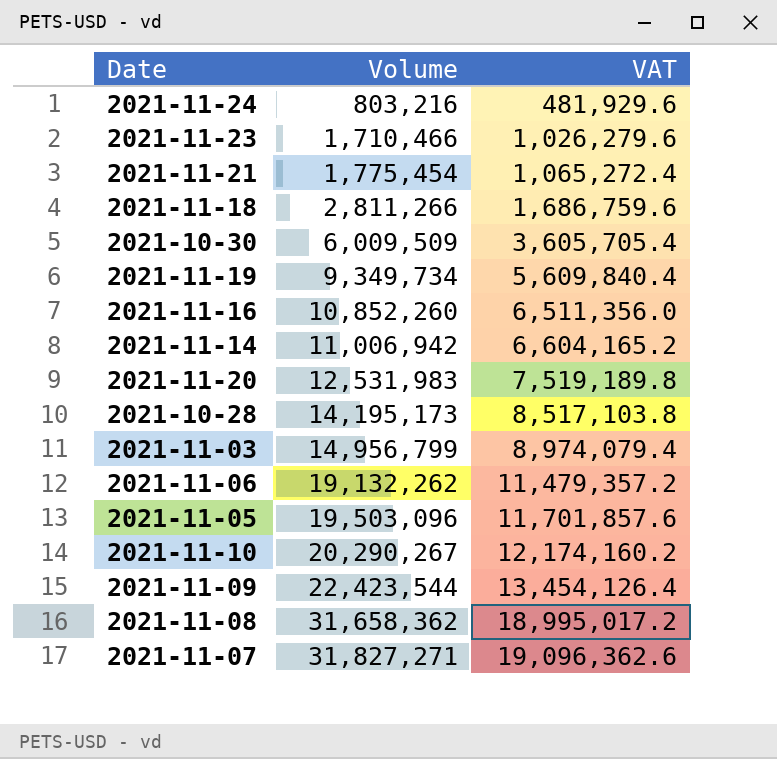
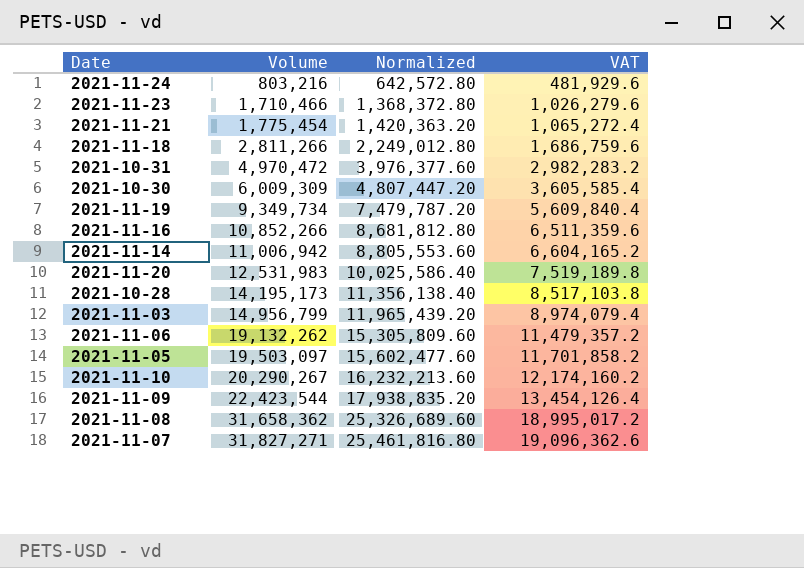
column Normalized | formula: none -> [Volume] * 0.8
row 2021-10-31: none -> 4,970,472 | 3,976,377.60 | 2,982,283.2
2021-10-30 | Volume: 6,009,509 -> 6,009,309
2021-10-30 | VAT: 3,605,705.4 -> 3,605,585.4
2021-11-16 | Volume: 10,852,260 -> 10,852,266
2021-11-16 | VAT: 6,511,356.0 -> 6,511,359.6
2021-11-05 | Volume: 19,503,096 -> 19,503,097
2021-11-05 | VAT: 11,701,857.6 -> 11,701,858.2

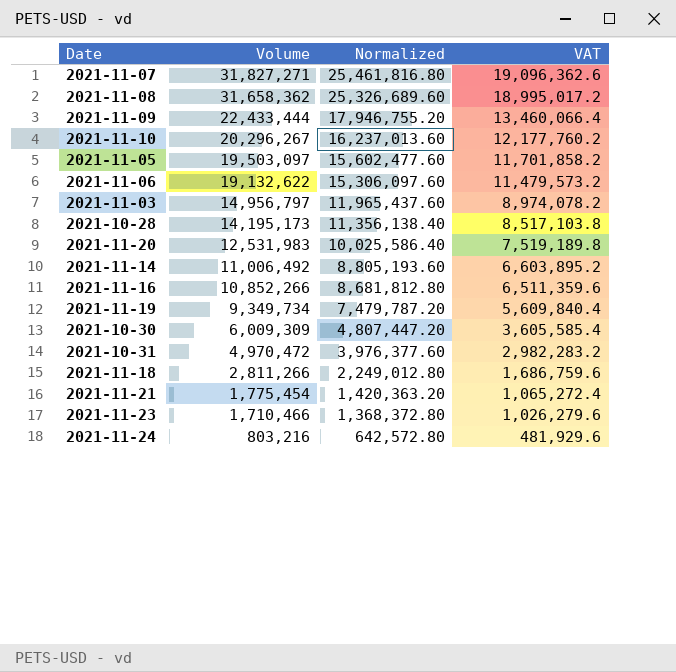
row order: Volume ascending -> Volume descending
2021-11-09 | Volume: 22,423,544 -> 22,433,444
2021-11-09 | Normalized: 17,938,835.20 -> 17,946,755.20
2021-11-09 | VAT: 13,454,126.4 -> 13,460,066.4
2021-11-10 | Volume: 20,290,267 -> 20,296,267
2021-11-10 | Normalized: 16,232,213.60 -> 16,237,013.60
2021-11-10 | VAT: 12,174,160.2 -> 12,177,760.2
2021-11-06 | Volume: 19,132,262 -> 19,132,622
2021-11-06 | Normalized: 15,305,809.60 -> 15,306,097.60
2021-11-06 | VAT: 11,479,357.2 -> 11,479,573.2
2021-11-03 | Volume: 14,956,799 -> 14,956,797
2021-11-03 | Normalized: 11,965,439.20 -> 11,965,437.60
2021-11-03 | VAT: 8,974,079.4 -> 8,974,078.2
2021-11-14 | Volume: 11,006,942 -> 11,006,492
2021-11-14 | Normalized: 8,805,553.60 -> 8,805,193.60
2021-11-14 | VAT: 6,604,165.2 -> 6,603,895.2

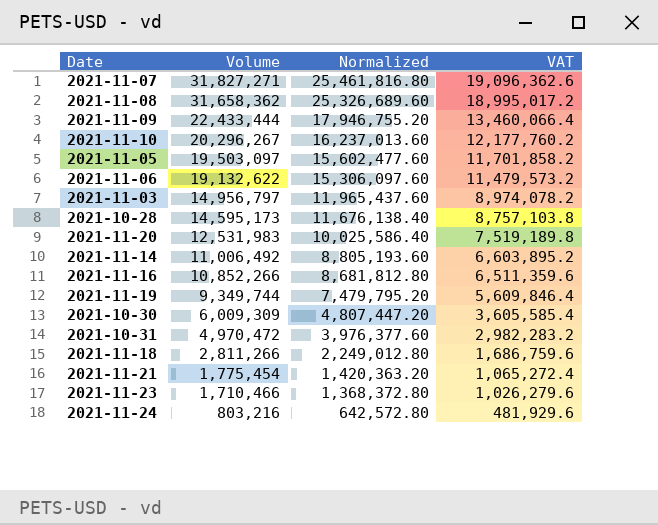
2021-10-28 | Volume: 14,195,173 -> 14,595,173
2021-10-28 | Normalized: 11,356,138.40 -> 11,676,138.40
2021-10-28 | VAT: 8,517,103.8 -> 8,757,103.8
2021-11-19 | Volume: 9,349,734 -> 9,349,744
2021-11-19 | Normalized: 7,479,787.20 -> 7,479,795.20
2021-11-19 | VAT: 5,609,840.4 -> 5,609,846.4

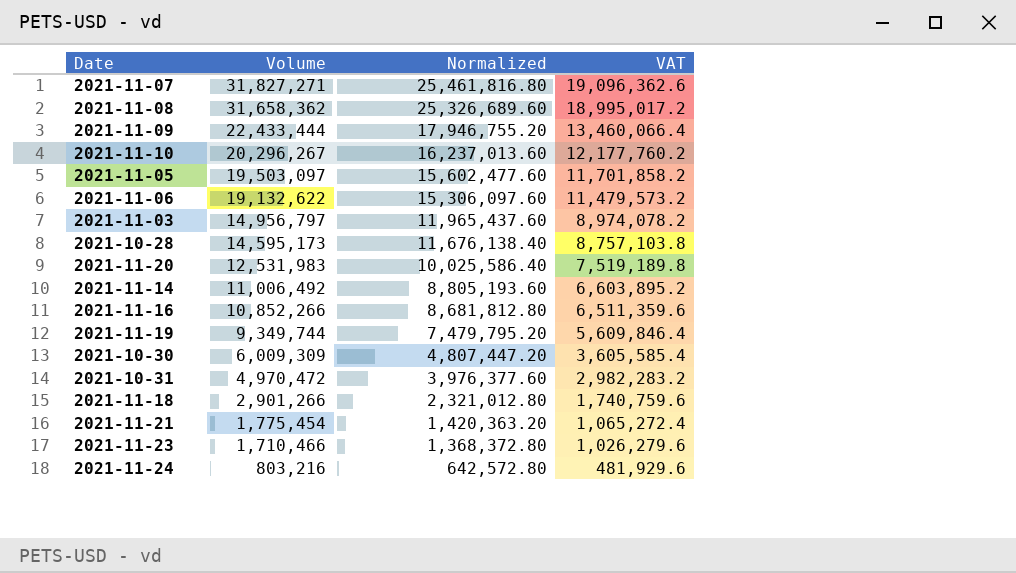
2021-11-18 | Volume: 2,811,266 -> 2,901,266
2021-11-18 | Normalized: 2,249,012.80 -> 2,321,012.80
2021-11-18 | VAT: 1,686,759.6 -> 1,740,759.6

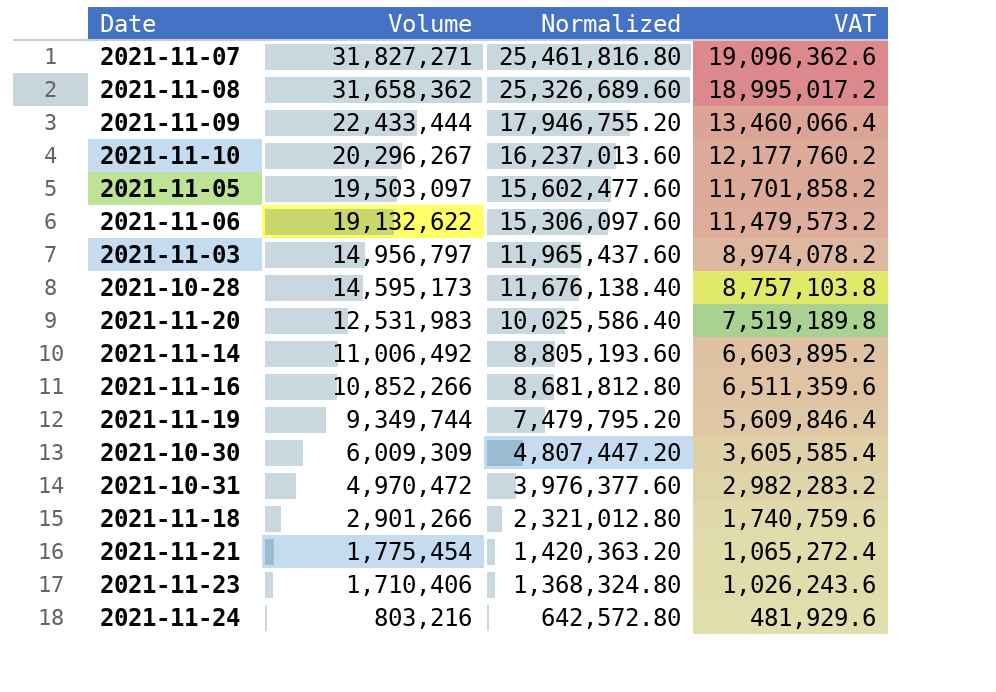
2021-11-23 | Volume: 1,710,466 -> 1,710,406
2021-11-23 | Normalized: 1,368,372.80 -> 1,368,324.80
2021-11-23 | VAT: 1,026,279.6 -> 1,026,243.6

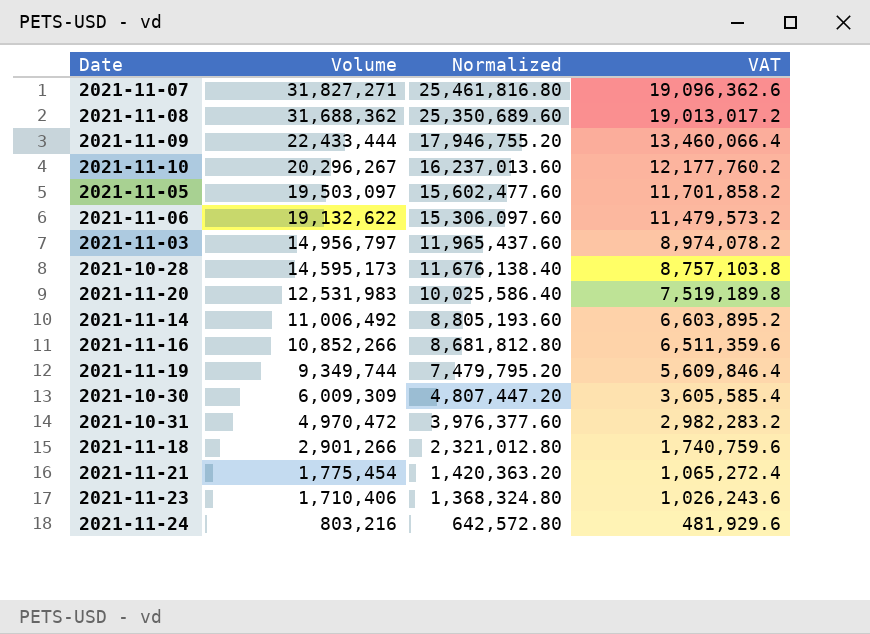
2021-11-08 | Volume: 31,658,362 -> 31,688,362
2021-11-08 | Normalized: 25,326,689.60 -> 25,350,689.60
2021-11-08 | VAT: 18,995,017.2 -> 19,013,017.2

